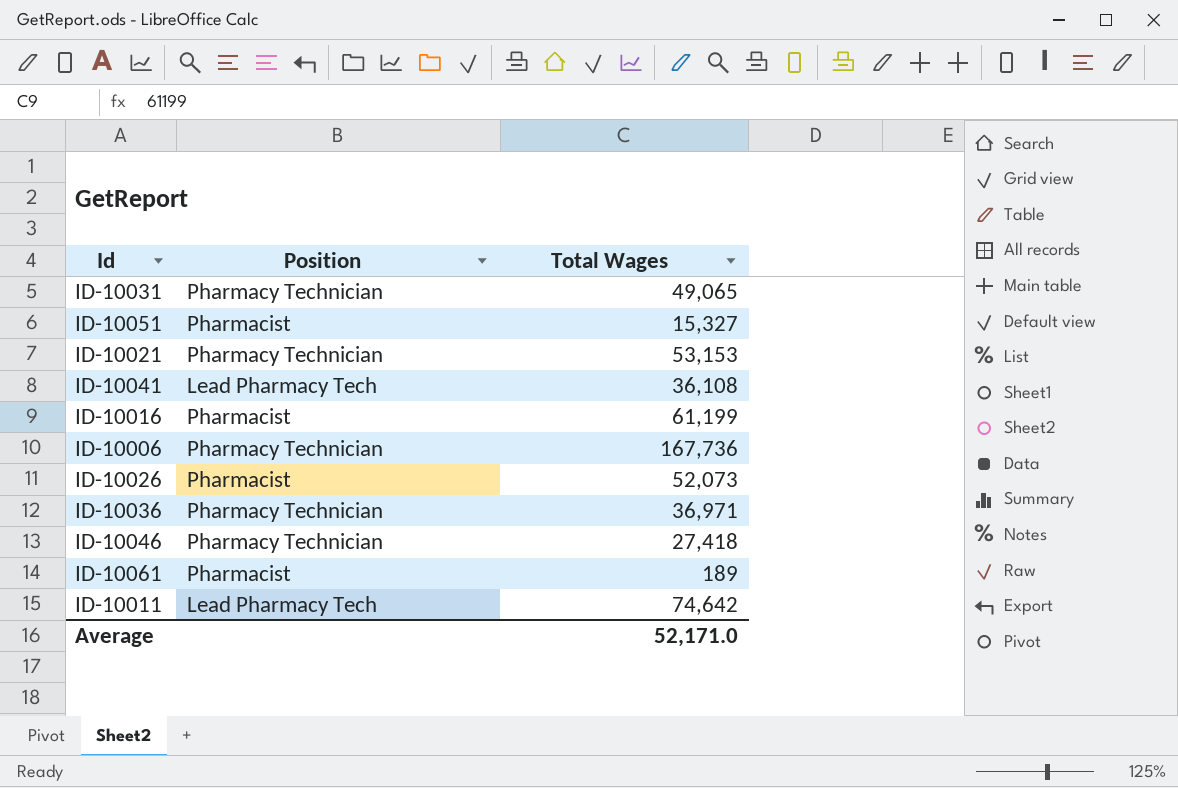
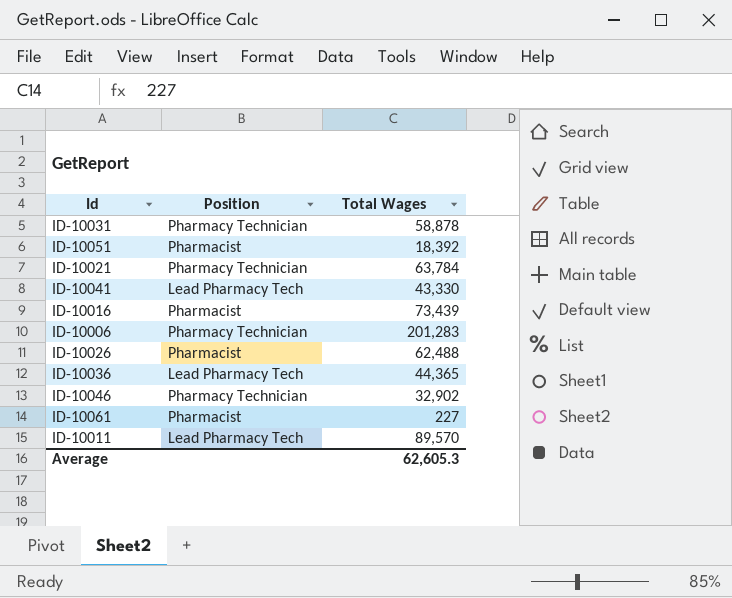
ID-10031 | Total Wages: 49,065 -> 58,878
ID-10051 | Total Wages: 15,327 -> 18,392
ID-10021 | Total Wages: 53,153 -> 63,784
ID-10041 | Total Wages: 36,108 -> 43,330
ID-10016 | Total Wages: 61,199 -> 73,439
ID-10006 | Total Wages: 167,736 -> 201,283
ID-10026 | Total Wages: 52,073 -> 62,488
ID-10036 | Position: Pharmacy Technician -> Lead Pharmacy Tech
ID-10036 | Total Wages: 36,971 -> 44,365
ID-10046 | Total Wages: 27,418 -> 32,902
ID-10061 | Total Wages: 189 -> 227
ID-10011 | Total Wages: 74,642 -> 89,570
Average | Total Wages: 52,171.0 -> 62,605.3

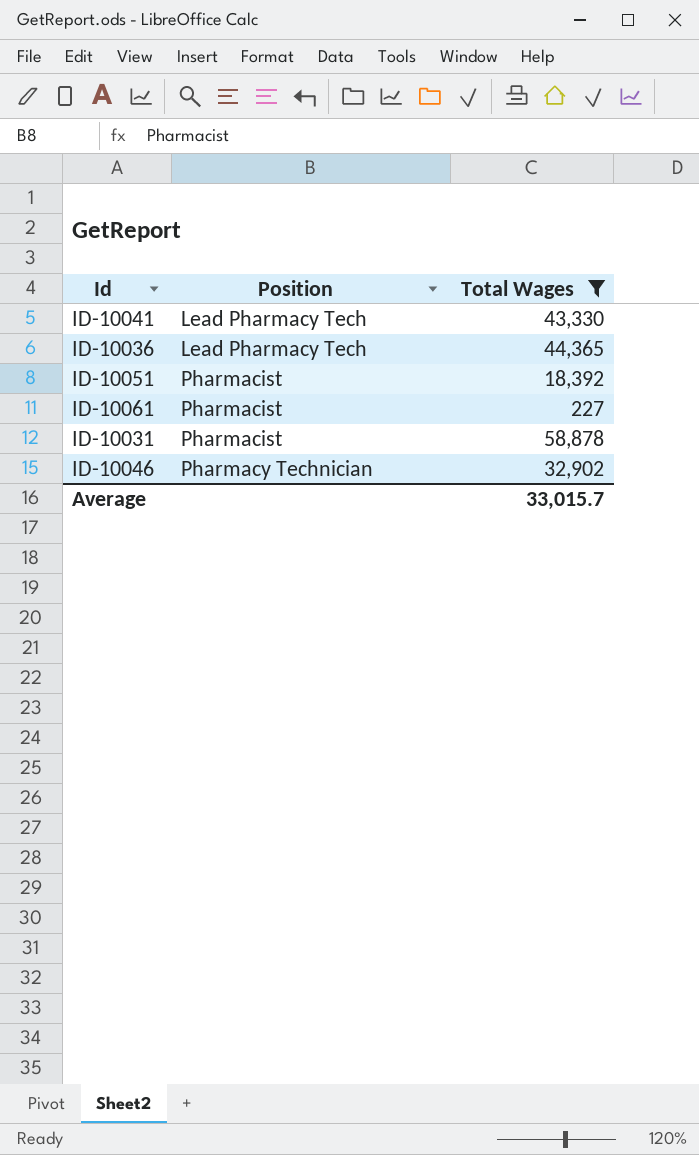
filter: none -> Total Wages <= 58,878
row order: none -> Position ascending
ID-10031 | Position: Pharmacy Technician -> Pharmacist
Average | Total Wages: 62,605.3 -> 33,015.7

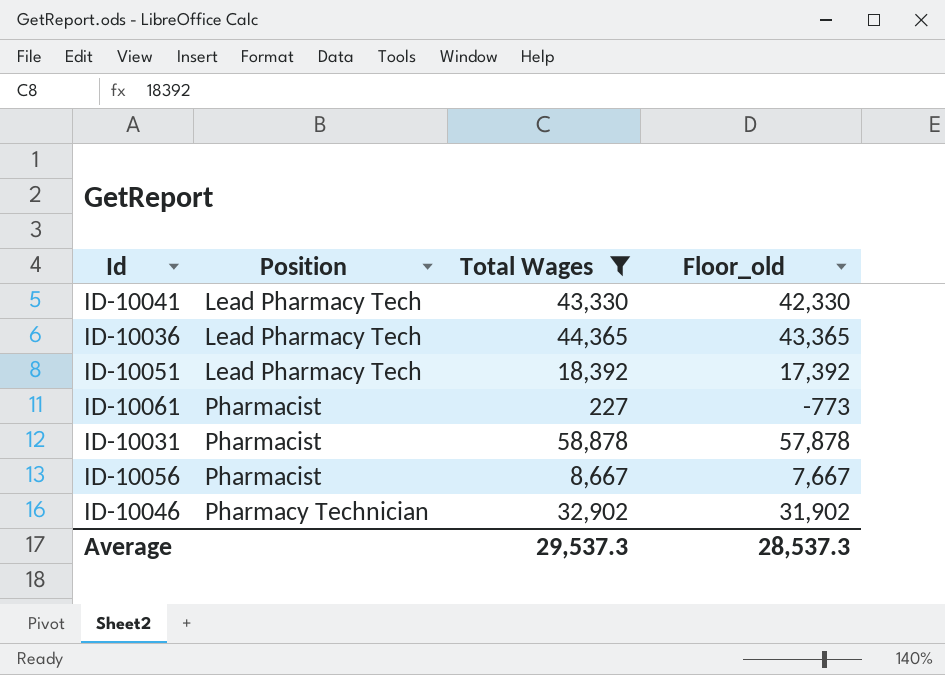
column Floor_old | formula: none -> [Total Wages] - 1000
ID-10051 | Position: Pharmacist -> Lead Pharmacy Tech
row ID-10056: none -> Pharmacist | 8,667 | 7,667
Average | Total Wages: 33,015.7 -> 29,537.3

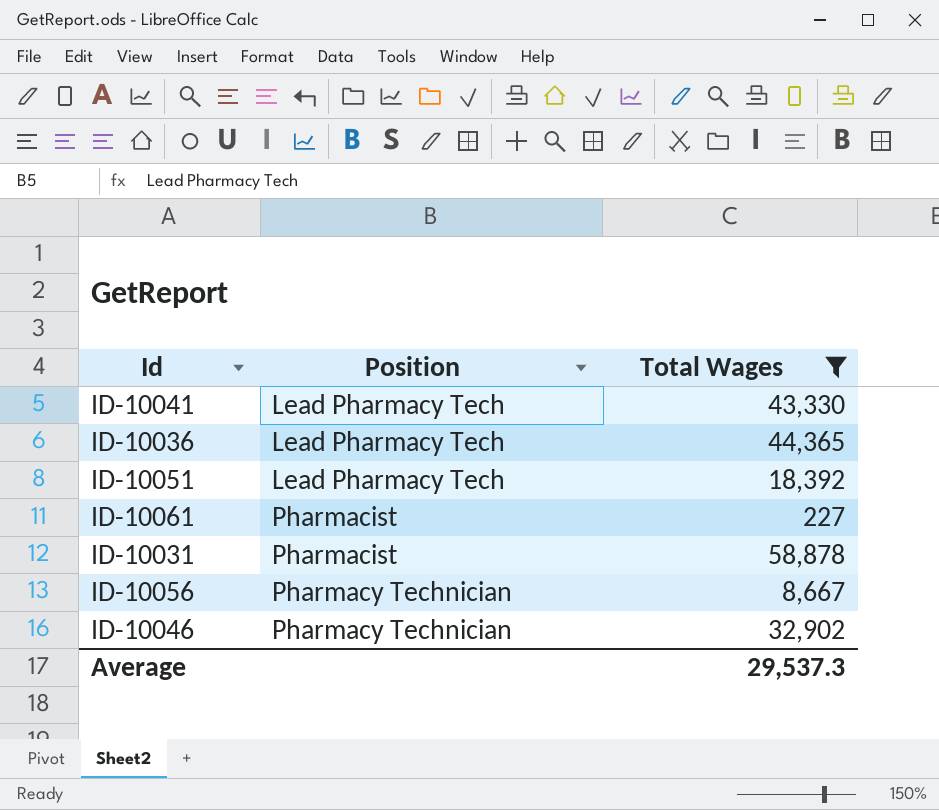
column Floor_old | formula: [Total Wages] - 1000 -> none
ID-10056 | Position: Pharmacist -> Pharmacy Technician

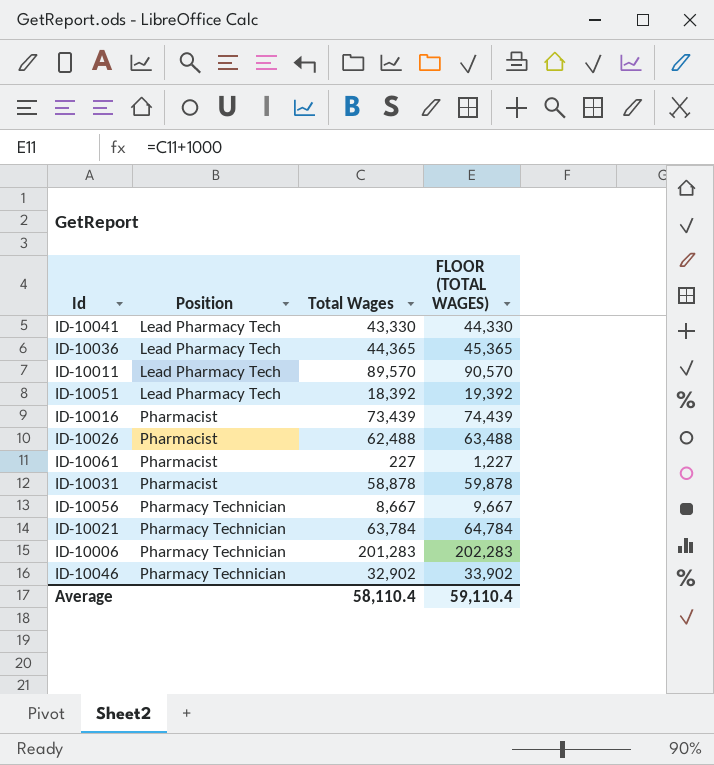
filter: Total Wages <= 58,878 -> none
column FLOOR (TOTAL WAGES) | formula: none -> [Total Wages] + 1000
Average | Total Wages: 29,537.3 -> 58,110.4

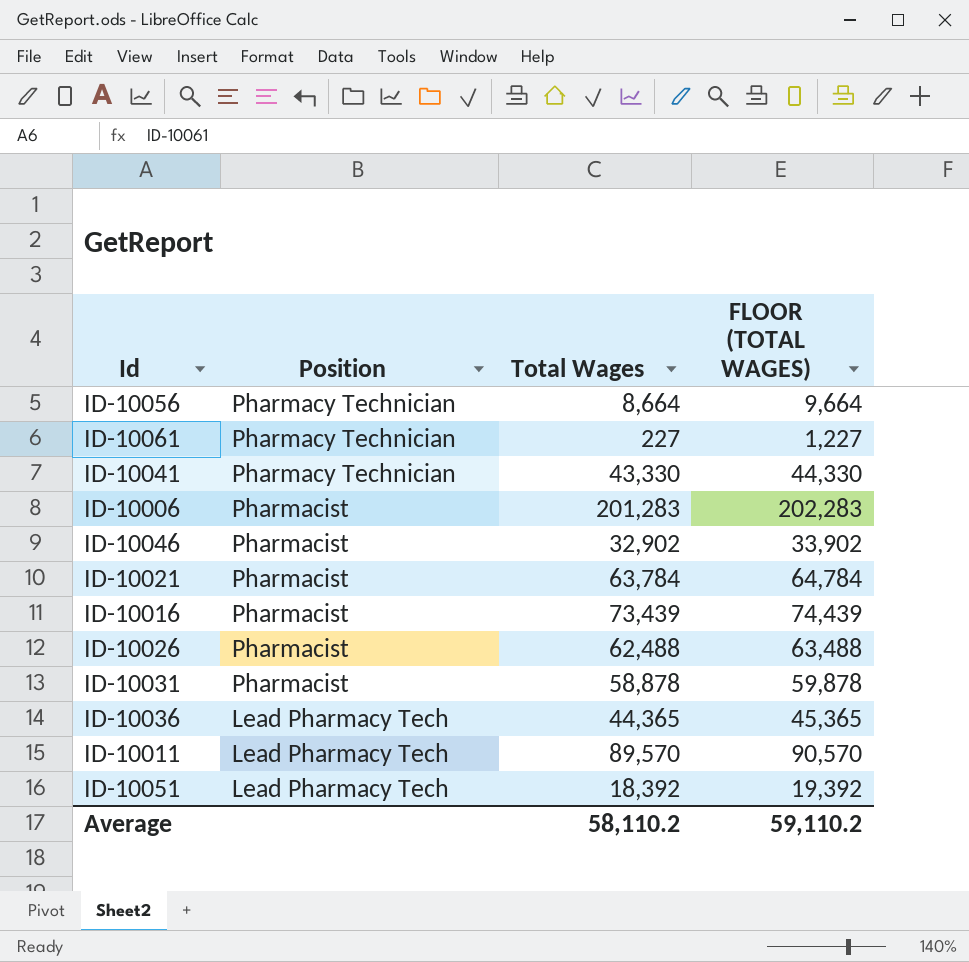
row order: Position ascending -> Position descending
ID-10056 | Total Wages: 8,667 -> 8,664
ID-10056 | FLOOR (TOTAL WAGES): 9,667 -> 9,664
ID-10061 | Position: Pharmacist -> Pharmacy Technician
ID-10041 | Position: Lead Pharmacy Tech -> Pharmacy Technician
ID-10006 | Position: Pharmacy Technician -> Pharmacist
ID-10046 | Position: Pharmacy Technician -> Pharmacist
ID-10021 | Position: Pharmacy Technician -> Pharmacist
Average | Total Wages: 58,110.4 -> 58,110.2
Average | FLOOR (TOTAL WAGES): 59,110.4 -> 59,110.2

